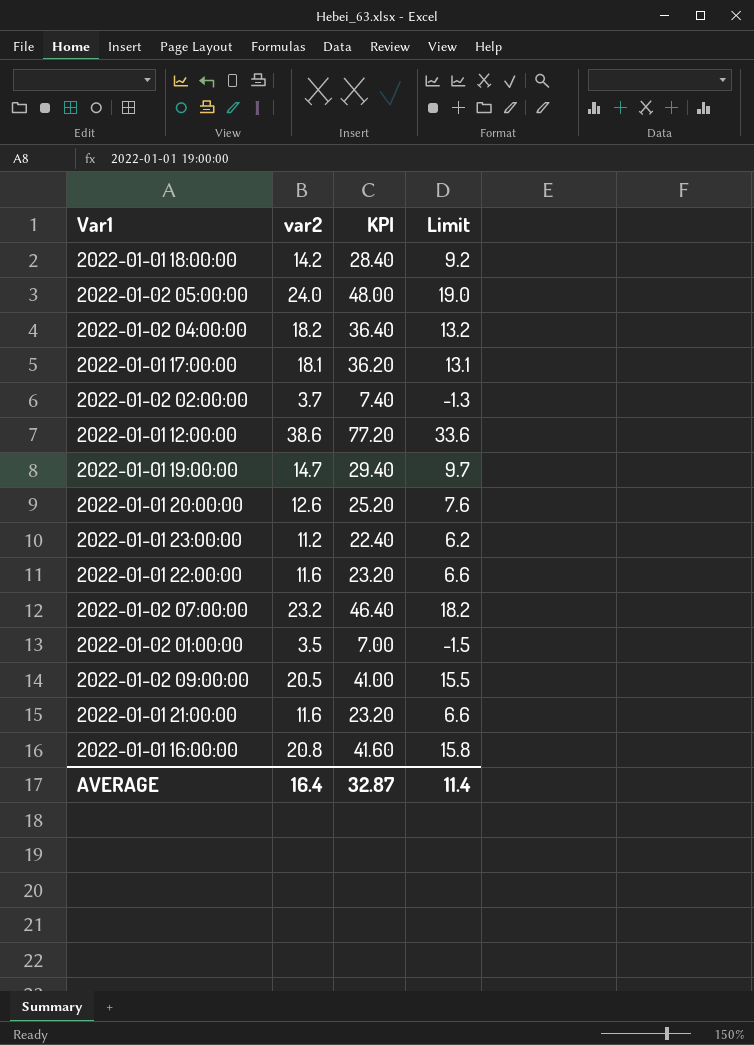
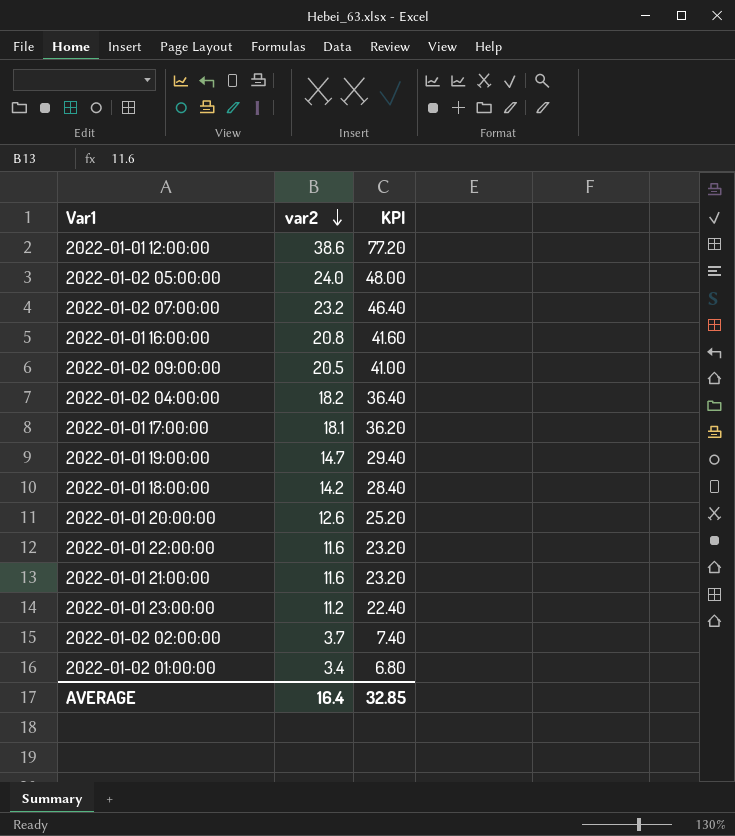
row order: none -> var2 descending
column Limit | formula: [var2] - 5 -> none
2022-01-02 01:00:00 | var2: 3.5 -> 3.4
2022-01-02 01:00:00 | KPI: 7.00 -> 6.80
AVERAGE | KPI: 32.87 -> 32.85

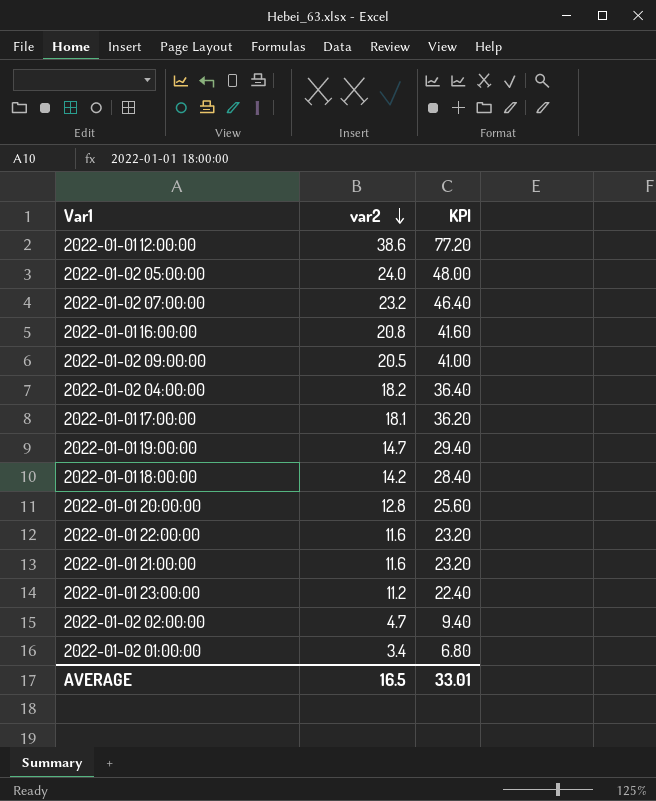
2022-01-01 20:00:00 | var2: 12.6 -> 12.8
2022-01-01 20:00:00 | KPI: 25.20 -> 25.60
2022-01-02 02:00:00 | var2: 3.7 -> 4.7
2022-01-02 02:00:00 | KPI: 7.40 -> 9.40
AVERAGE | var2: 16.4 -> 16.5
AVERAGE | KPI: 32.85 -> 33.01

